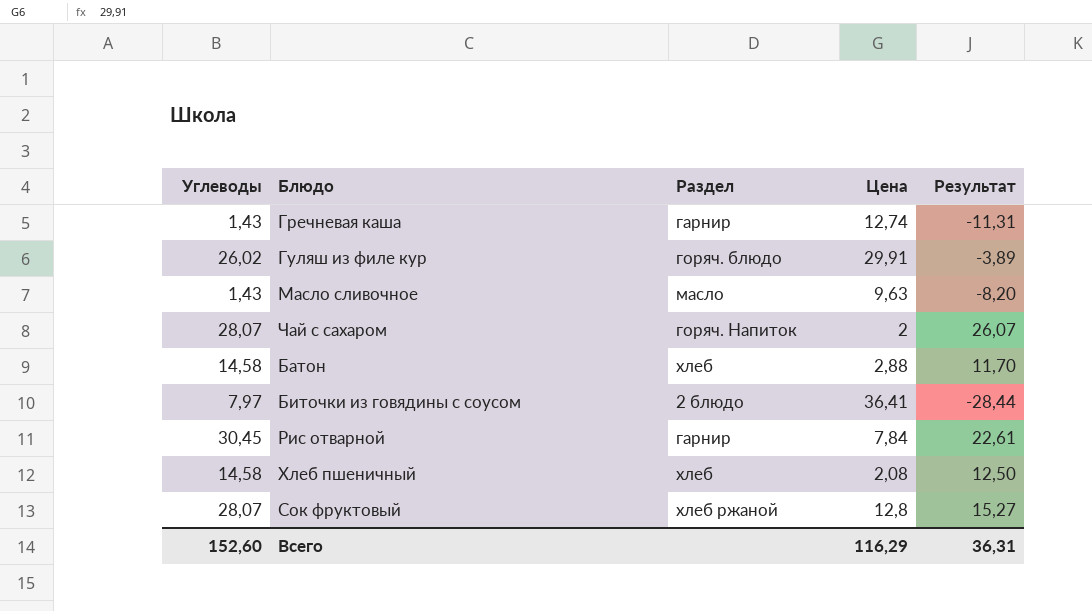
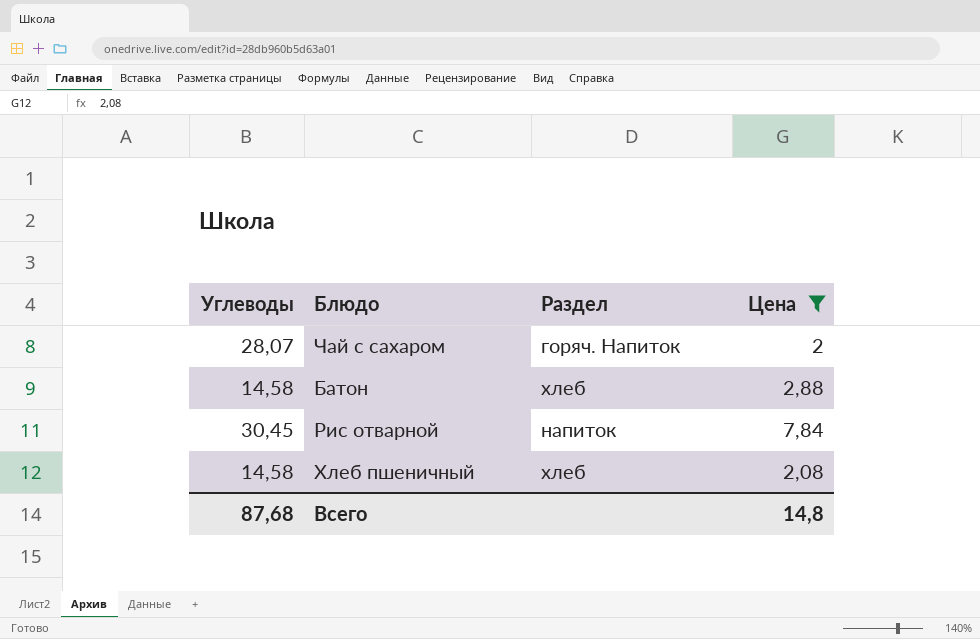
filter: none -> Цена <= 7,84
column Результат | formula: [Углеводы] - [Цена] -> none
Рис отварной | Раздел: гарнир -> напиток
Всего | Углеводы: 152,60 -> 87,68
Всего | Цена: 116,29 -> 14,8

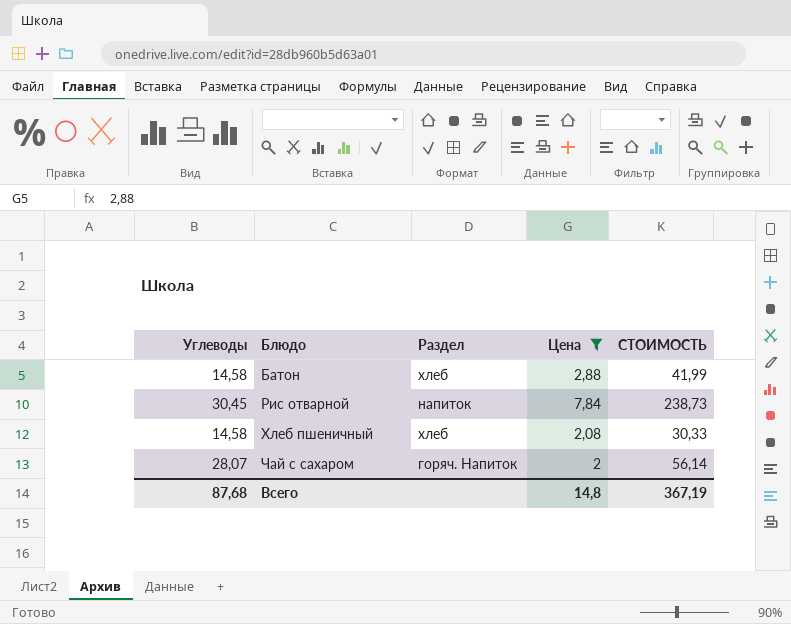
row order: none -> Блюдо ascending
column СТОИМОСТЬ | formula: none -> [Углеводы] * [Цена]

